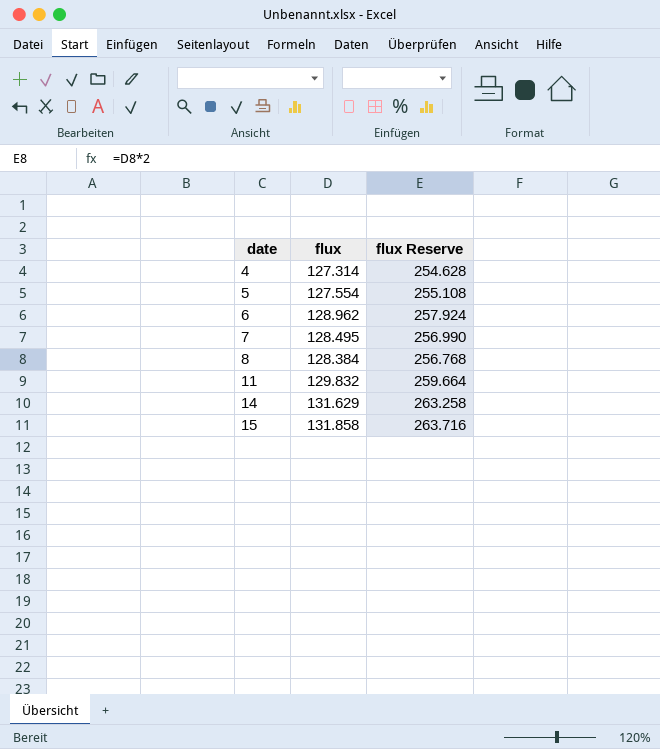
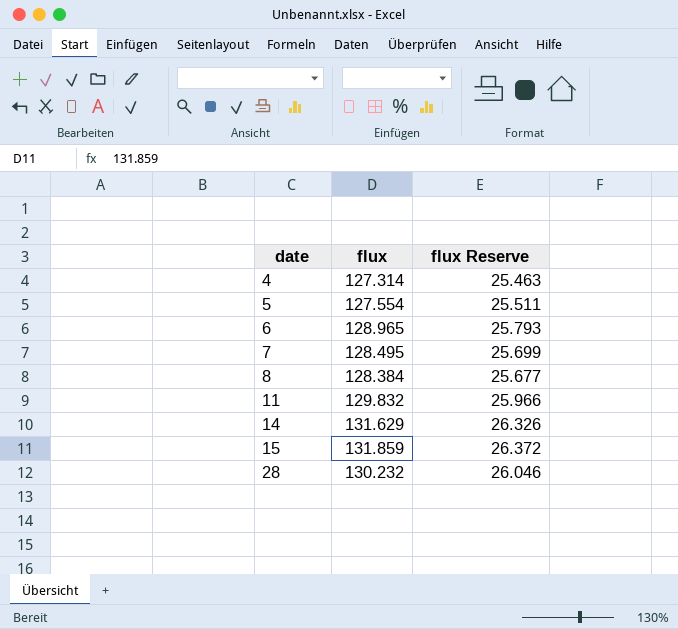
column flux Reserve | formula: [flux] * 2 -> [flux] * 0.2
6 | flux: 128.962 -> 128.965
15 | flux: 131.858 -> 131.859
row 28: none -> 130.232 | 26.046

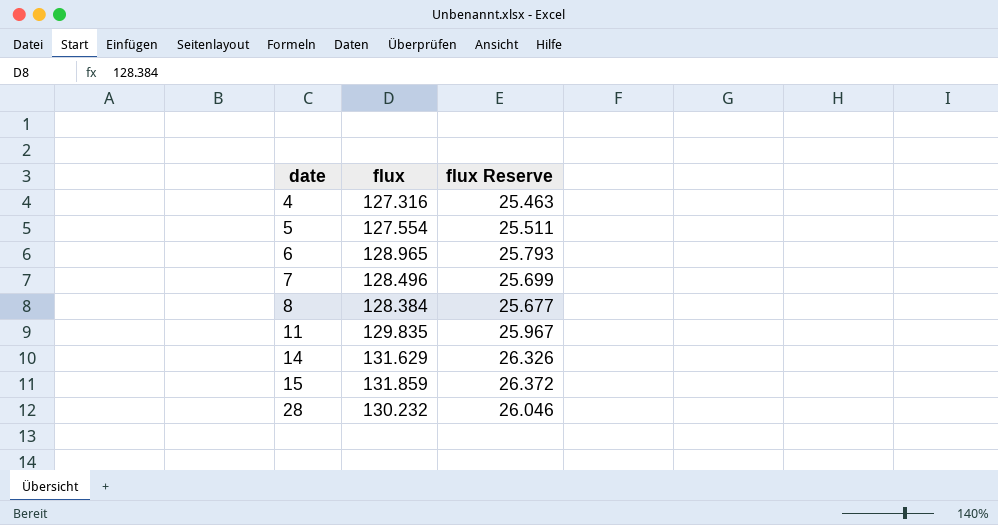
4 | flux: 127.314 -> 127.316
7 | flux: 128.495 -> 128.496
11 | flux: 129.832 -> 129.835
11 | flux Reserve: 25.966 -> 25.967

